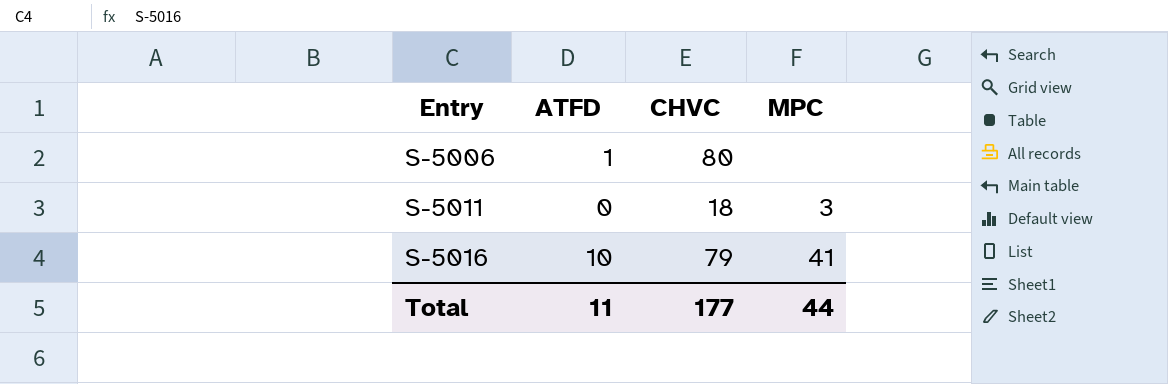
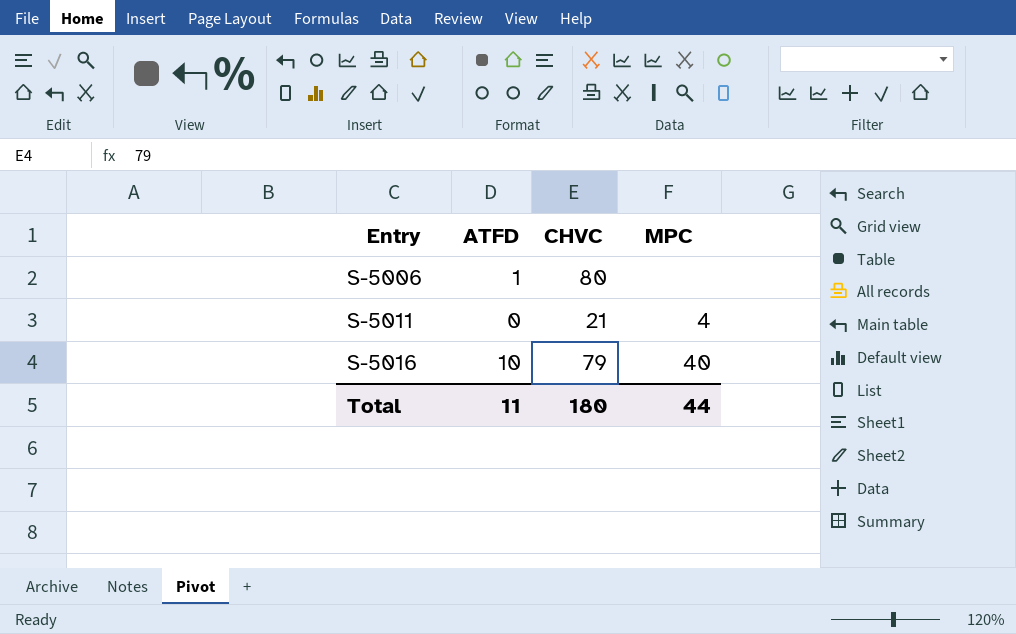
S-5011 | CHVC: 18 -> 21
S-5011 | MPC: 3 -> 4
S-5016 | MPC: 41 -> 40
Total | CHVC: 177 -> 180

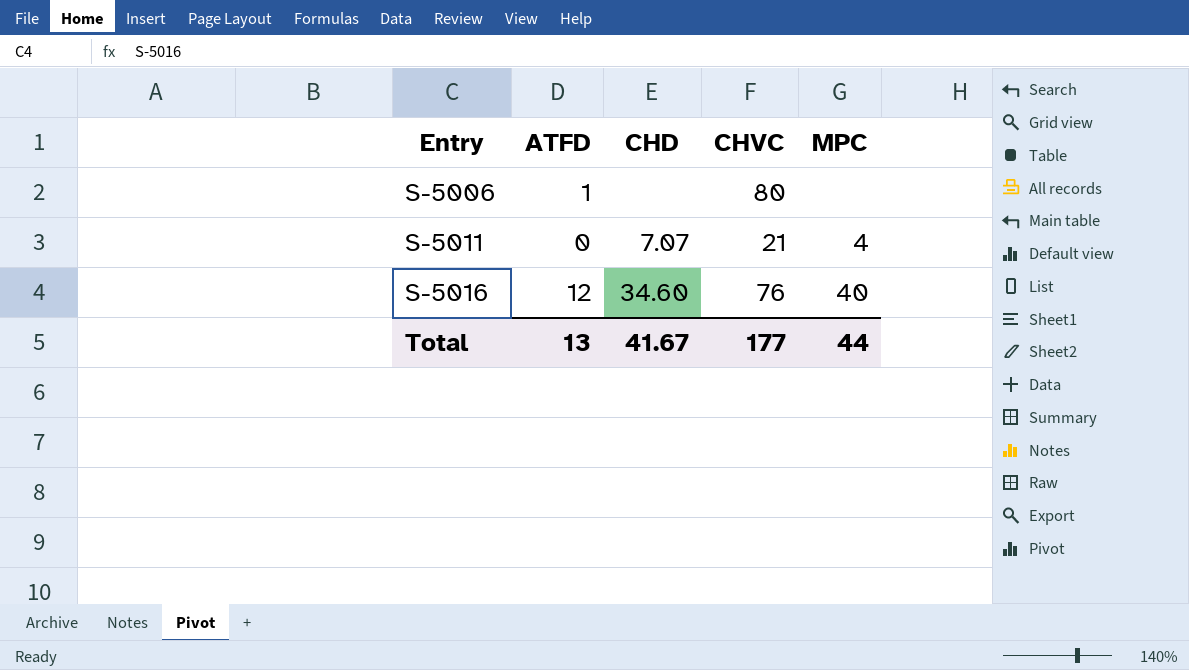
column CHD | position: none -> 3
S-5016 | ATFD: 10 -> 12
S-5016 | CHVC: 79 -> 76
Total | ATFD: 11 -> 13
Total | CHVC: 180 -> 177

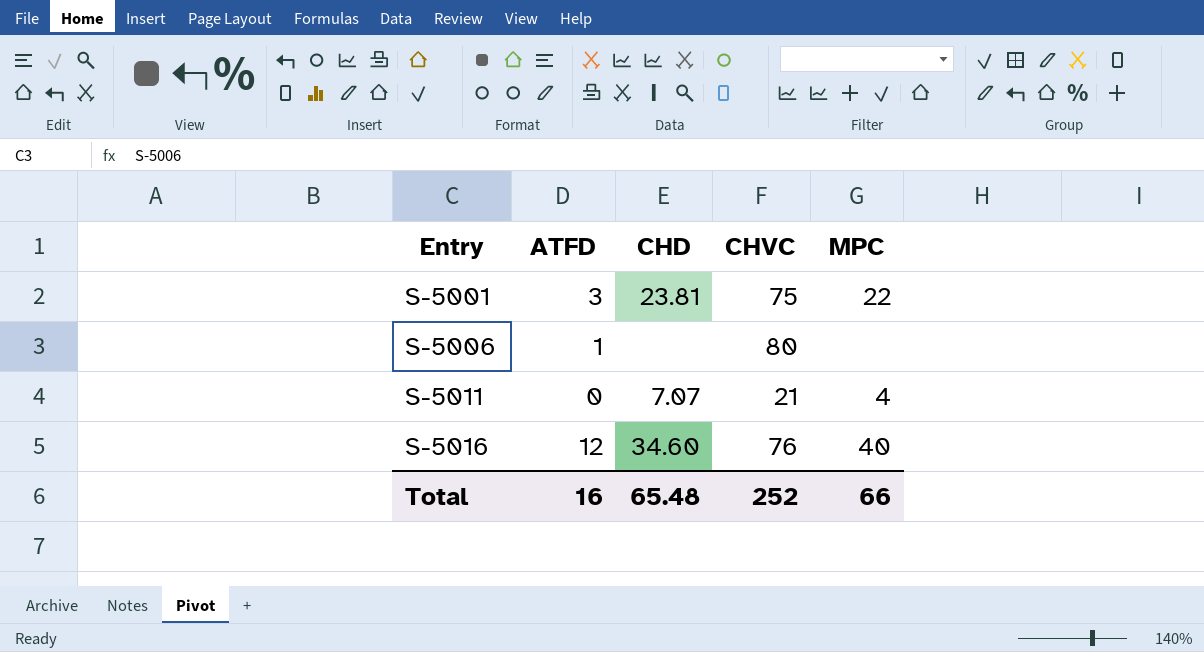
row S-5001: none -> 3 | 23.81 | 75 | 22
Total | ATFD: 13 -> 16
Total | CHD: 41.67 -> 65.48
Total | CHVC: 177 -> 252
Total | MPC: 44 -> 66

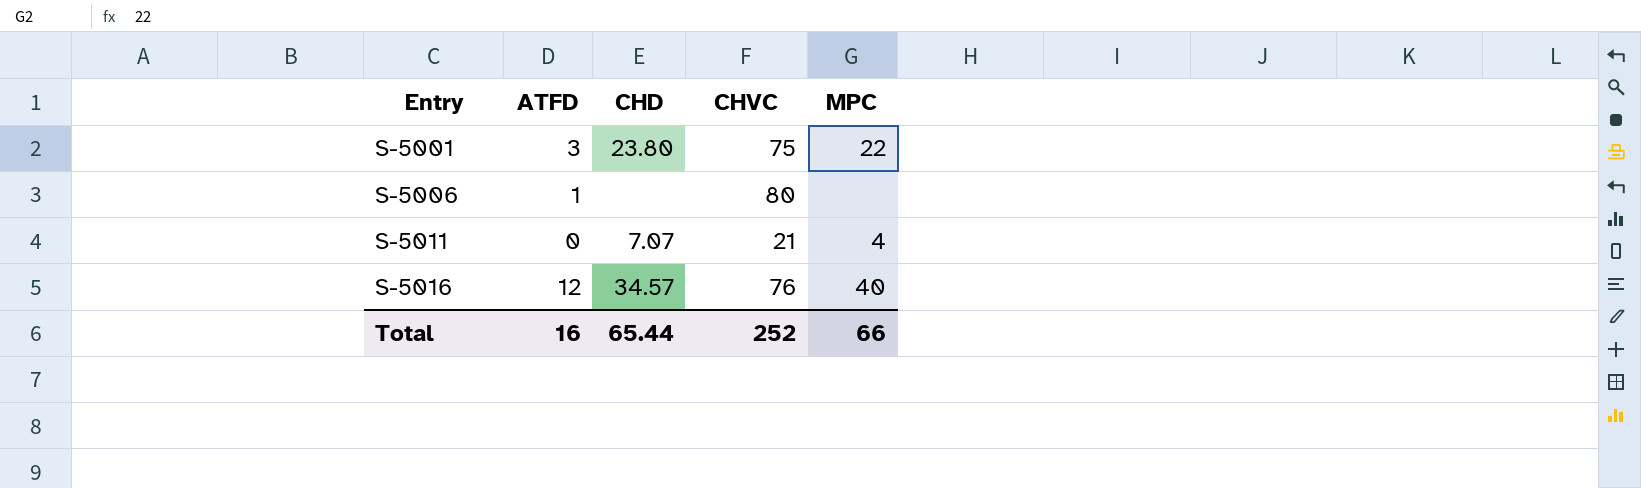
S-5001 | CHD: 23.81 -> 23.80
S-5016 | CHD: 34.60 -> 34.57
Total | CHD: 65.48 -> 65.44

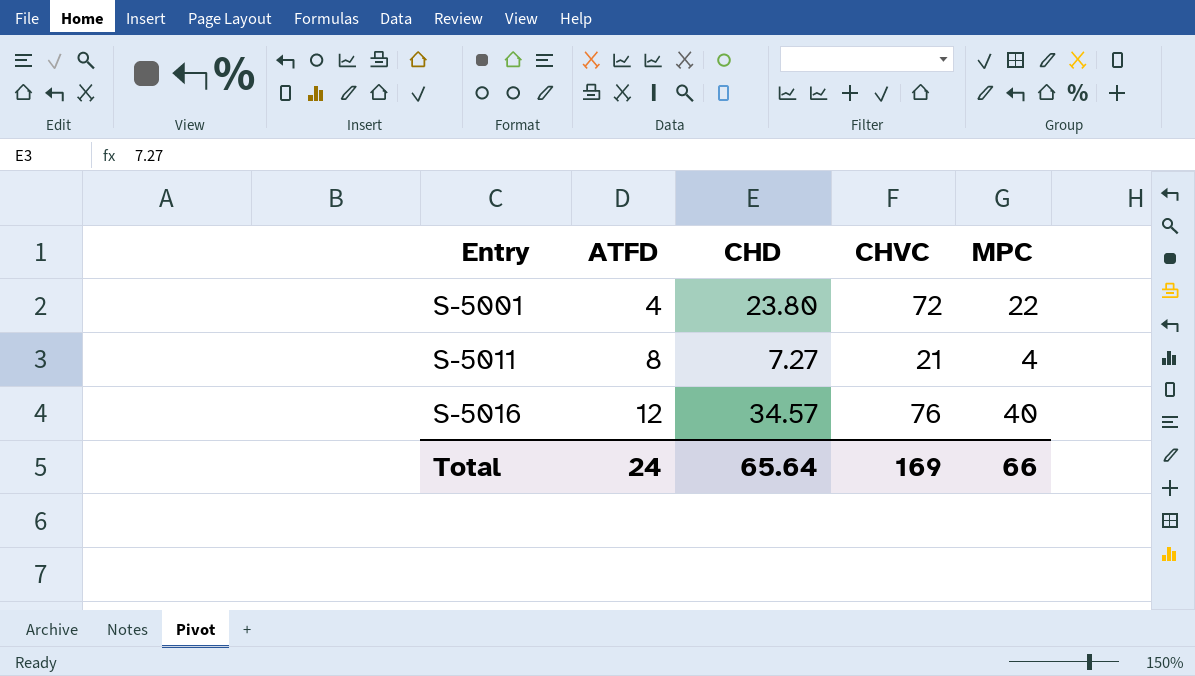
row S-5006: 1 | none | 80 | none -> none
S-5001 | ATFD: 3 -> 4
S-5001 | CHVC: 75 -> 72
S-5011 | ATFD: 0 -> 8
S-5011 | CHD: 7.07 -> 7.27
Total | ATFD: 16 -> 24
Total | CHD: 65.44 -> 65.64
Total | CHVC: 252 -> 169

